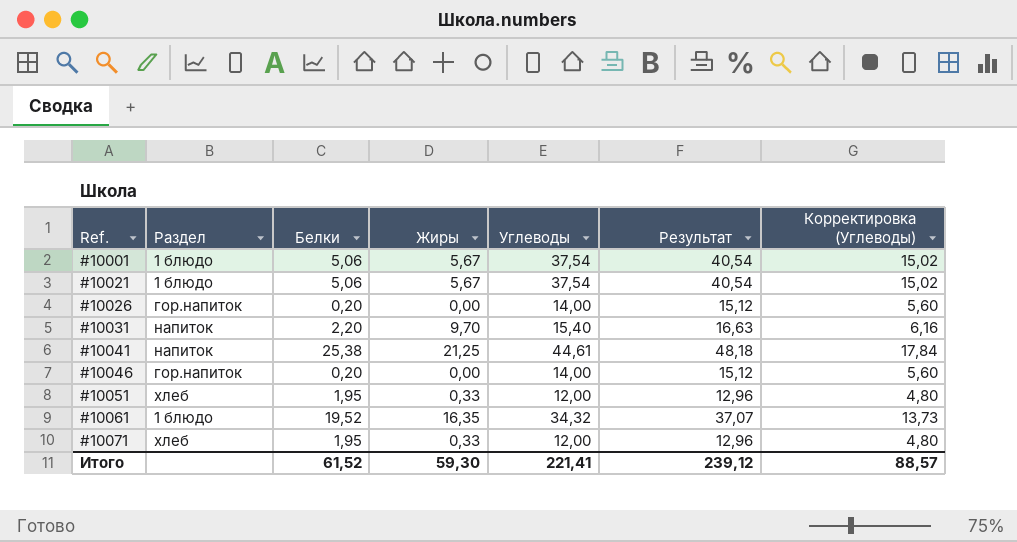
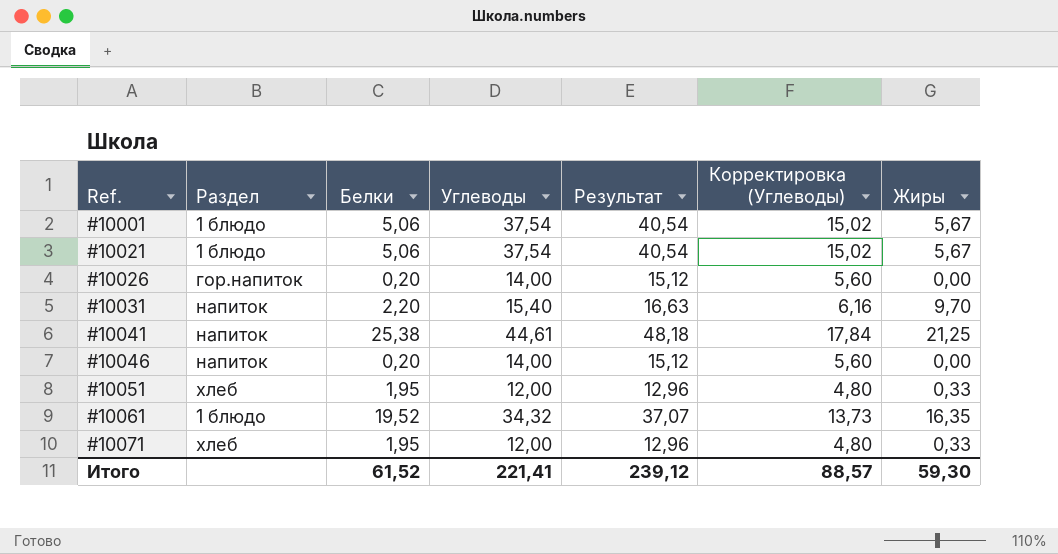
column Жиры | position: 4 -> 7
#10046 | Раздел: гор.напиток -> напиток

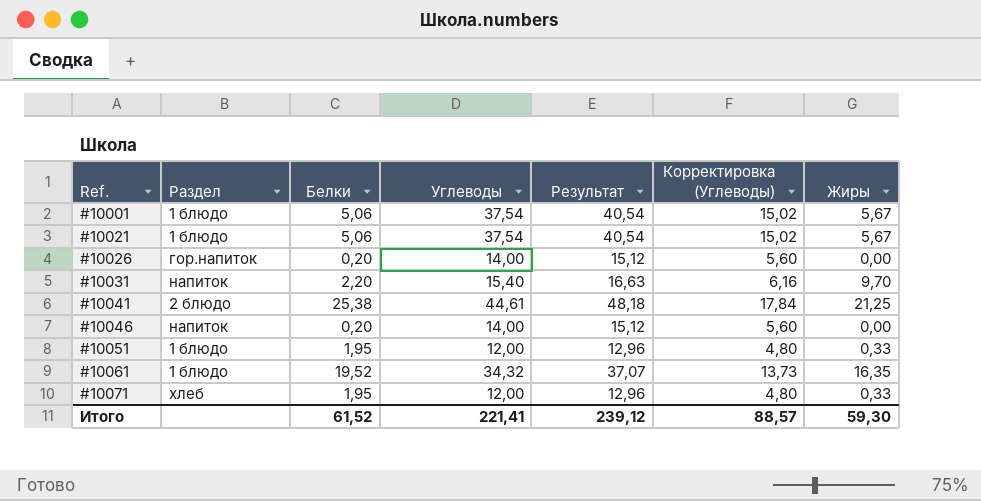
#10041 | Раздел: напиток -> 2 блюдо
#10051 | Раздел: хлеб -> 1 блюдо

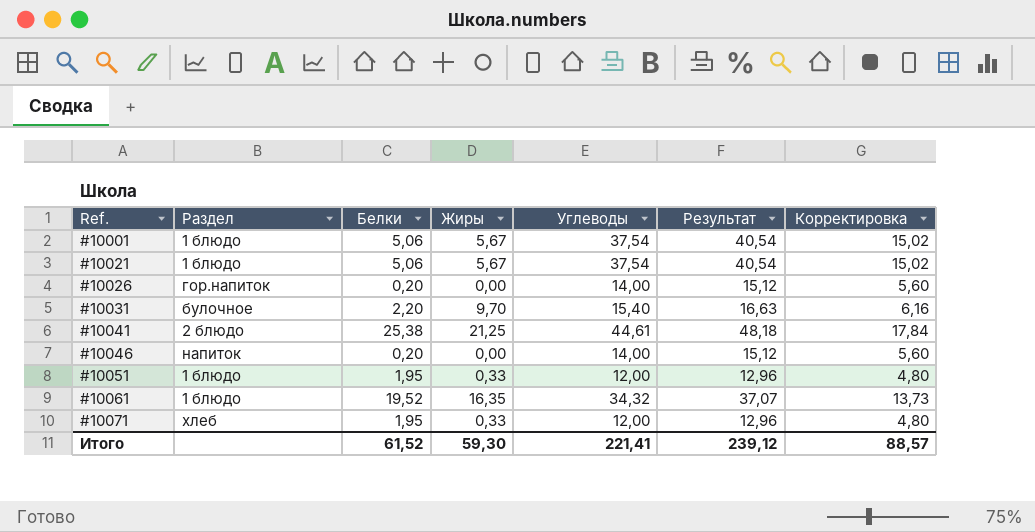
column Жиры | position: 7 -> 4
column name: Корректировка (Углеводы) -> Корректировка
#10031 | Раздел: напиток -> булочное

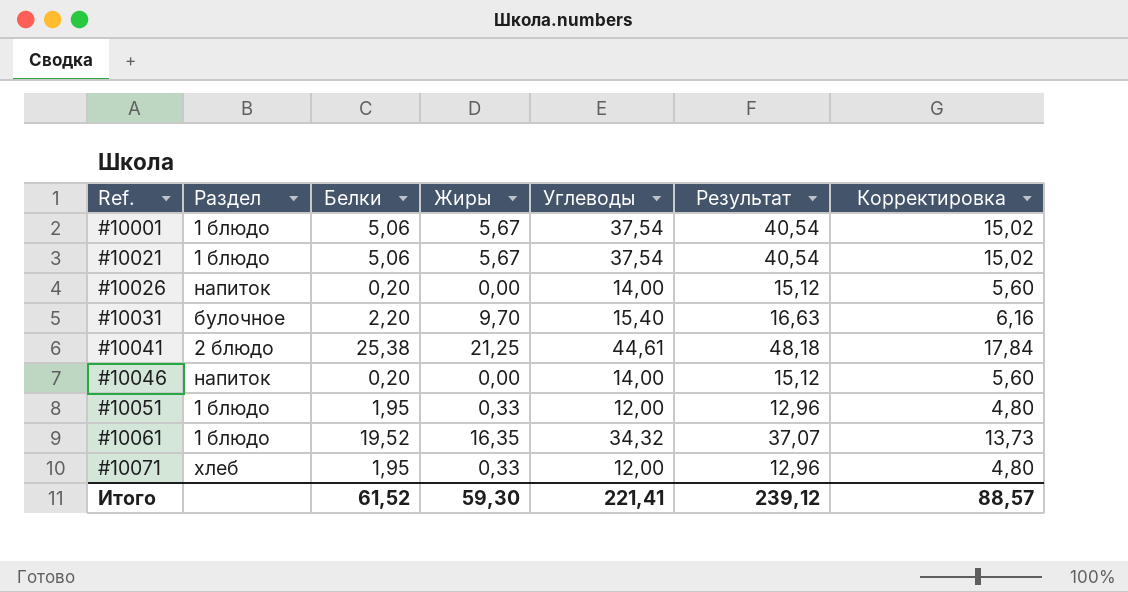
#10026 | Раздел: гор.напиток -> напиток

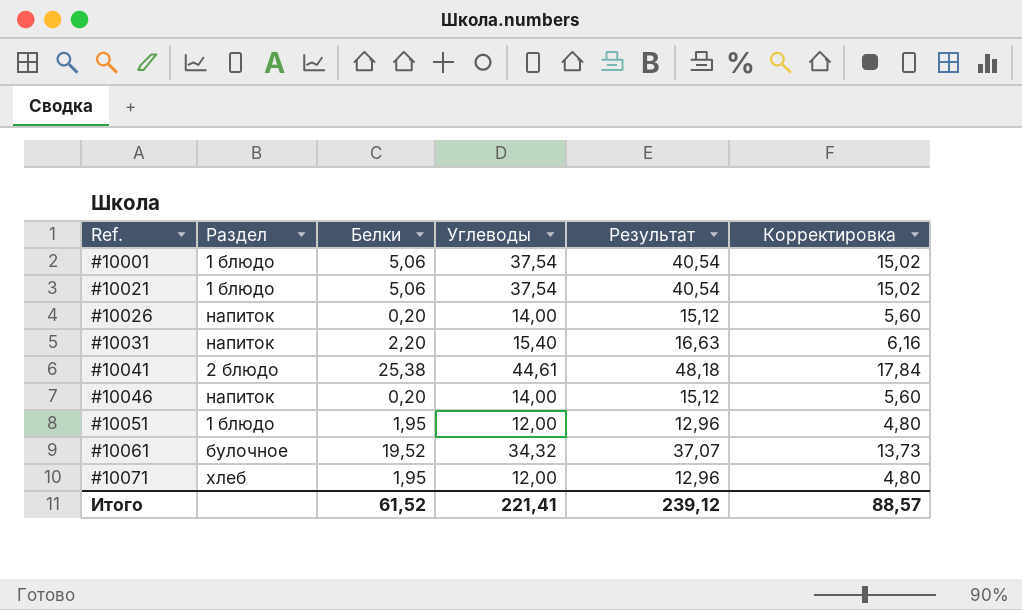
column Жиры | position: 4 -> none
#10031 | Раздел: булочное -> напиток
#10061 | Раздел: 1 блюдо -> булочное

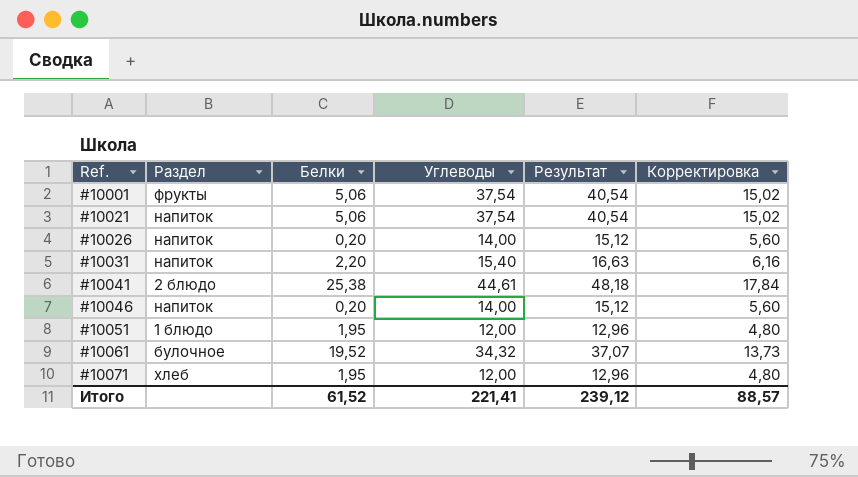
#10001 | Раздел: 1 блюдо -> фрукты
#10021 | Раздел: 1 блюдо -> напиток

